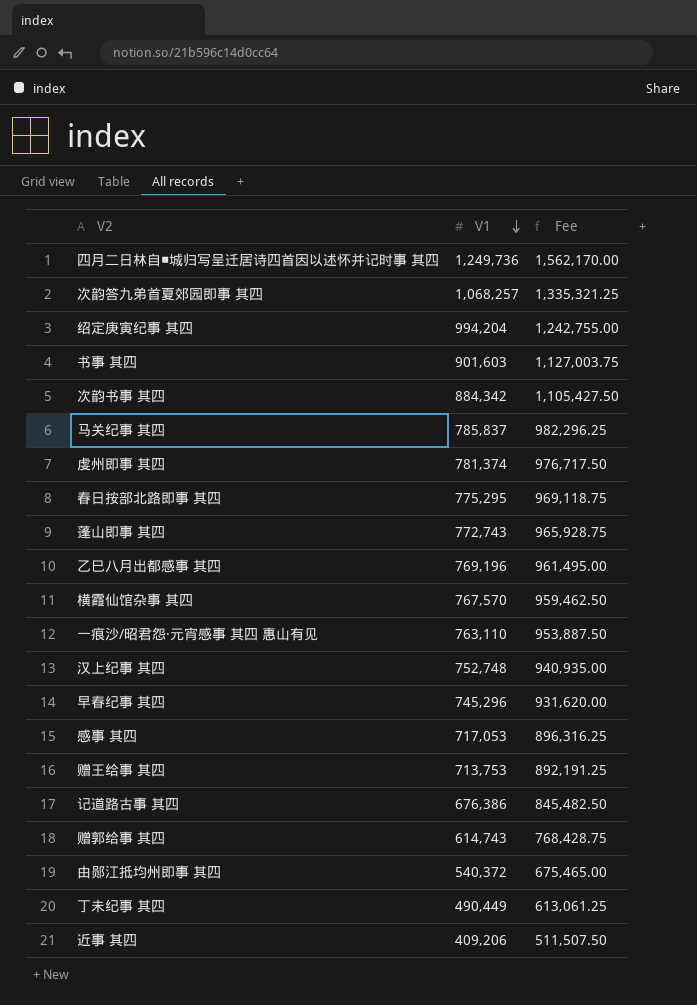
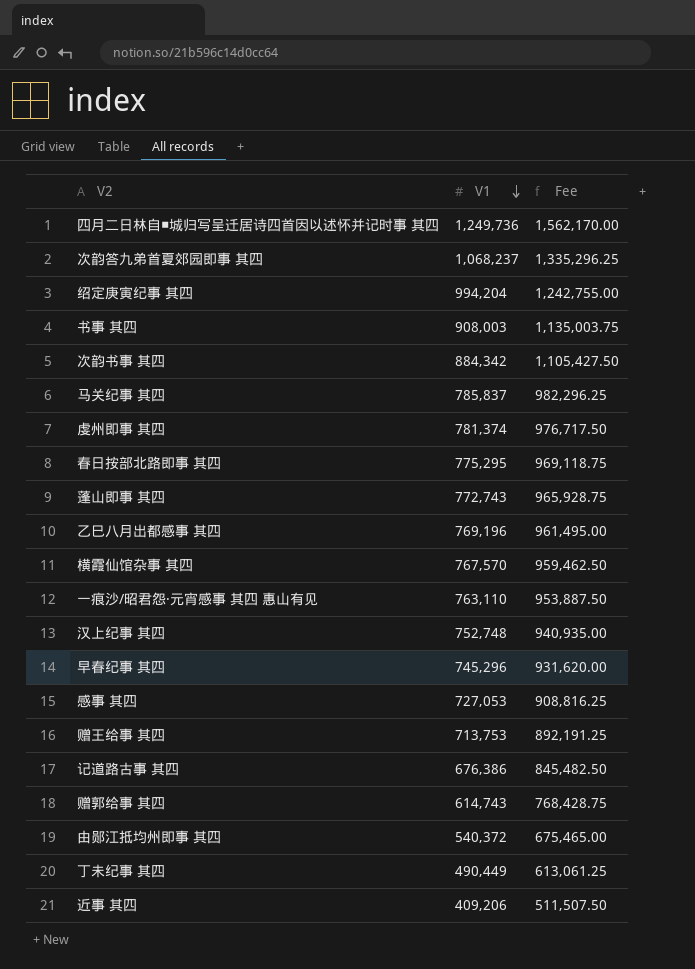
次韵答九弟首夏郊园即事 其四 | V1: 1,068,257 -> 1,068,237
次韵答九弟首夏郊园即事 其四 | Fee: 1,335,321.25 -> 1,335,296.25
书事 其四 | V1: 901,603 -> 908,003
书事 其四 | Fee: 1,127,003.75 -> 1,135,003.75
感事 其四 | V1: 717,053 -> 727,053
感事 其四 | Fee: 896,316.25 -> 908,816.25

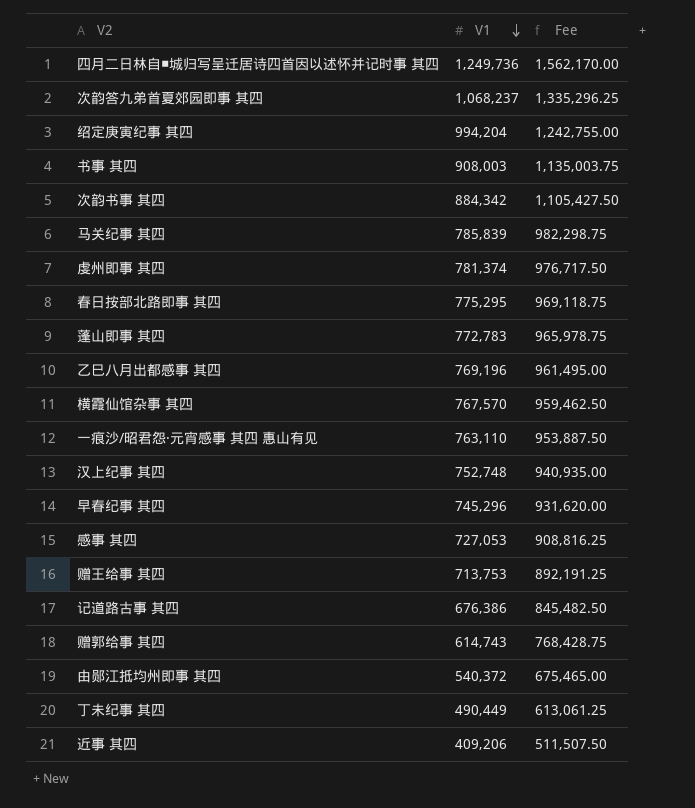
马关纪事 其四 | V1: 785,837 -> 785,839
马关纪事 其四 | Fee: 982,296.25 -> 982,298.75
蓬山即事 其四 | V1: 772,743 -> 772,783
蓬山即事 其四 | Fee: 965,928.75 -> 965,978.75

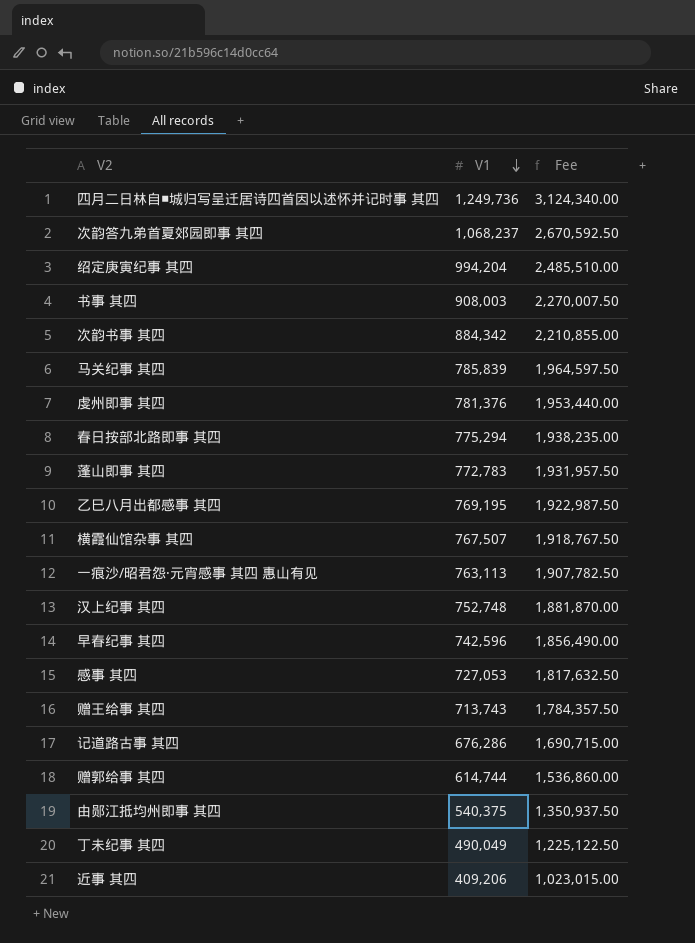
column Fee | formula: [V1] * 1.25 -> [V1] * 2.5
虔州即事 其四 | V1: 781,374 -> 781,376
春日按部北路即事 其四 | V1: 775,295 -> 775,294
乙巳八月出都感事 其四 | V1: 769,196 -> 769,195
横霞仙馆杂事 其四 | V1: 767,570 -> 767,507
一痕沙/昭君怨·元宵感事 其四 惠山有见 | V1: 763,110 -> 763,113
早春纪事 其四 | V1: 745,296 -> 742,596
赠王给事 其四 | V1: 713,753 -> 713,743
记道路古事 其四 | V1: 676,386 -> 676,286
赠郭给事 其四 | V1: 614,743 -> 614,744
由郧江抵均州即事 其四 | V1: 540,372 -> 540,375
丁未纪事 其四 | V1: 490,449 -> 490,049

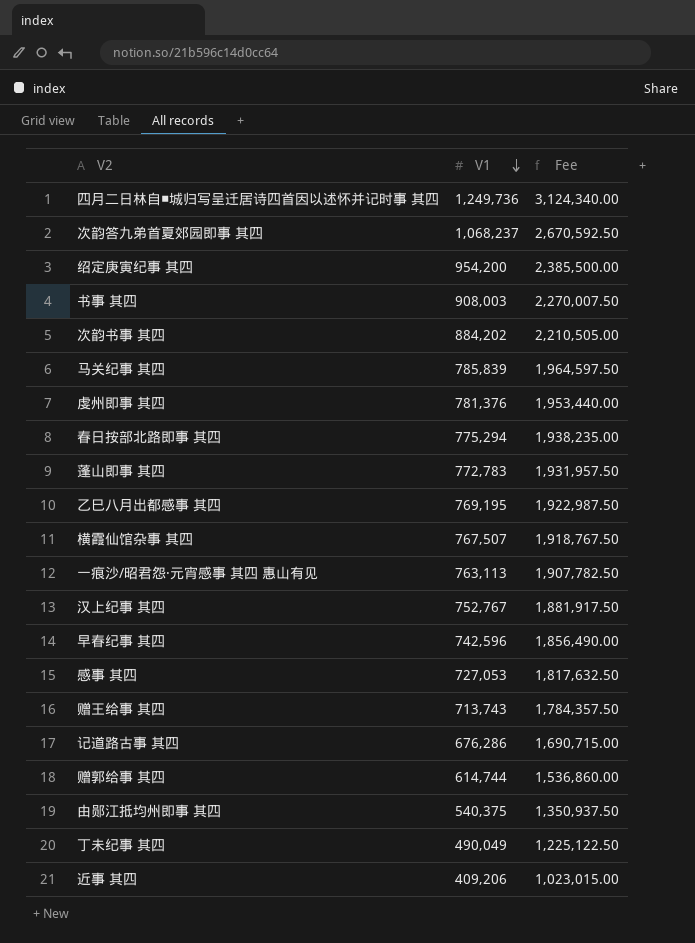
绍定庚寅纪事 其四 | V1: 994,204 -> 954,200
绍定庚寅纪事 其四 | Fee: 2,485,510.00 -> 2,385,500.00
次韵书事 其四 | V1: 884,342 -> 884,202
次韵书事 其四 | Fee: 2,210,855.00 -> 2,210,505.00
汉上纪事 其四 | V1: 752,748 -> 752,767
汉上纪事 其四 | Fee: 1,881,870.00 -> 1,881,917.50

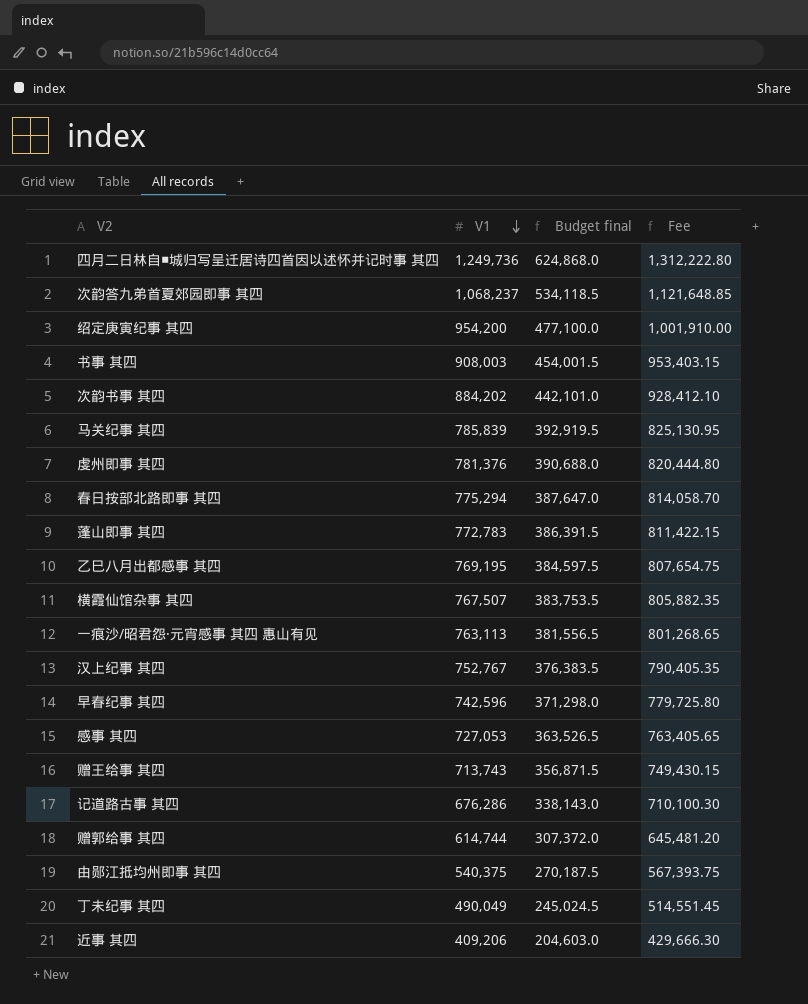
column Budget final | formula: none -> [V1] * 0.5
column Fee | formula: [V1] * 2.5 -> [V1] * 1.05

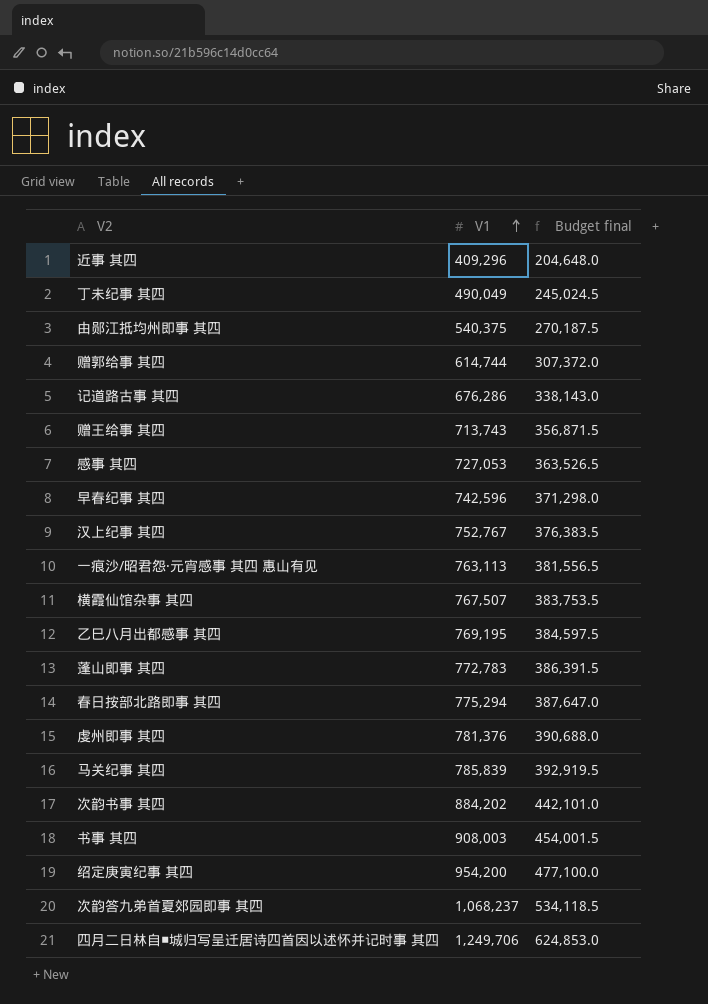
row order: V1 descending -> V1 ascending
column Fee | formula: [V1] * 1.05 -> none
近事 其四 | V1: 409,206 -> 409,296
近事 其四 | Budget final: 204,603.0 -> 204,648.0
四月二日林自■城归写呈迁居诗四首因以述怀并记时事 其四 | V1: 1,249,736 -> 1,249,706
四月二日林自■城归写呈迁居诗四首因以述怀并记时事 其四 | Budget final: 624,868.0 -> 624,853.0

